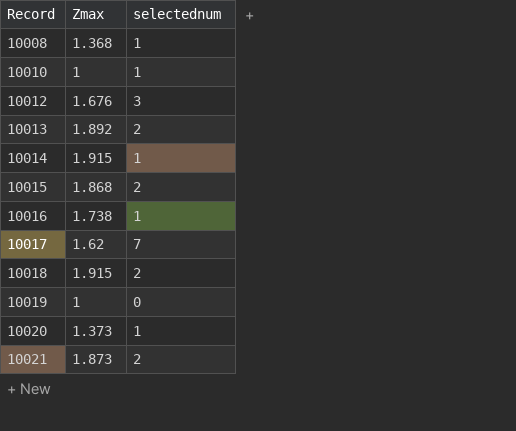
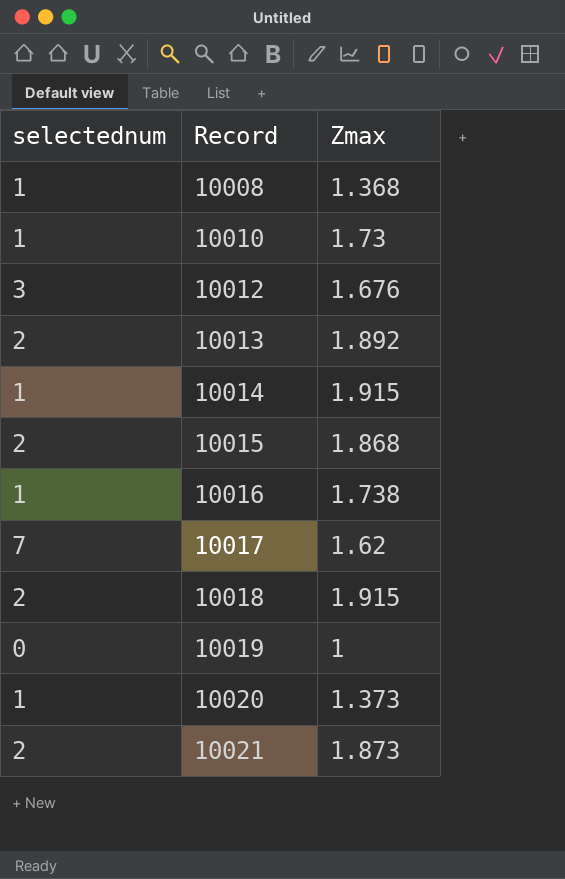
column selectednum | position: 3 -> 1
10010 | Zmax: 1 -> 1.73

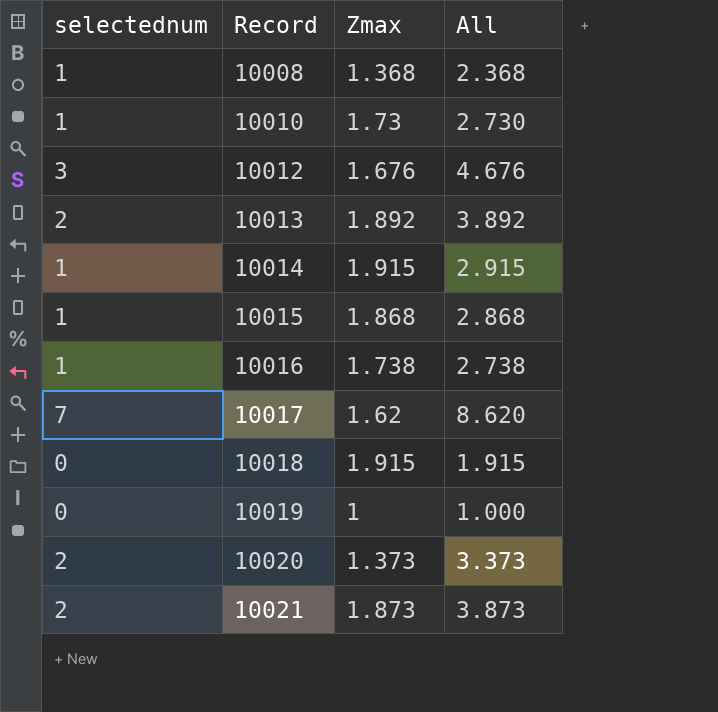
column All | formula: none -> [selectednum] + [Zmax]
10015 | selectednum: 2 -> 1
10018 | selectednum: 2 -> 0
10020 | selectednum: 1 -> 2

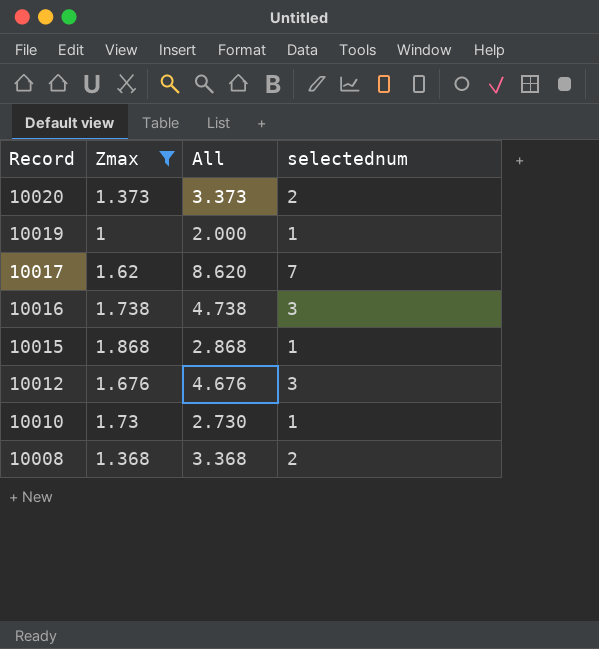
filter: none -> Zmax <= 1.868
row order: Record ascending -> Record descending
column selectednum | position: 1 -> 4
10019 | All: 1.000 -> 2.000
10019 | selectednum: 0 -> 1
10016 | All: 2.738 -> 4.738
10016 | selectednum: 1 -> 3
10008 | All: 2.368 -> 3.368
10008 | selectednum: 1 -> 2

